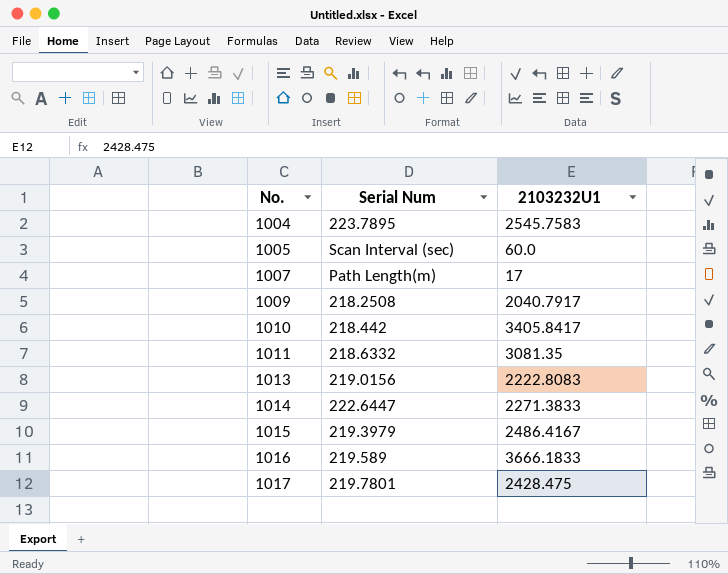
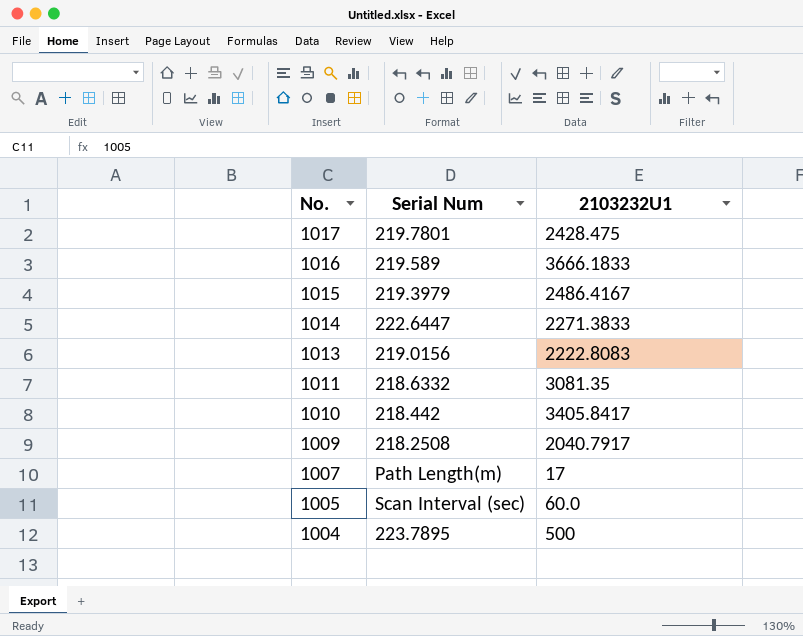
row order: No. ascending -> No. descending
1004 | 2103232U1: 2545.7583 -> 500

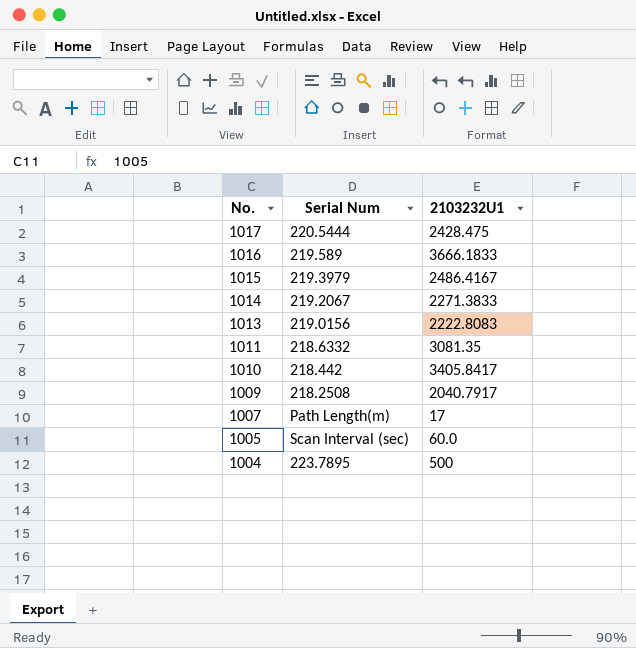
1017 | Serial Num: 219.7801 -> 220.5444
1014 | Serial Num: 222.6447 -> 219.2067

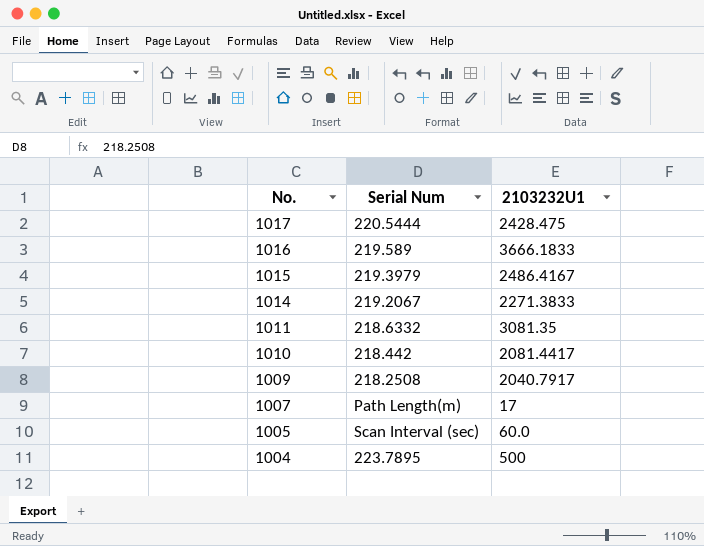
row 1013: 219.0156 | 2222.8083 -> none
1010 | 2103232U1: 3405.8417 -> 2081.4417

